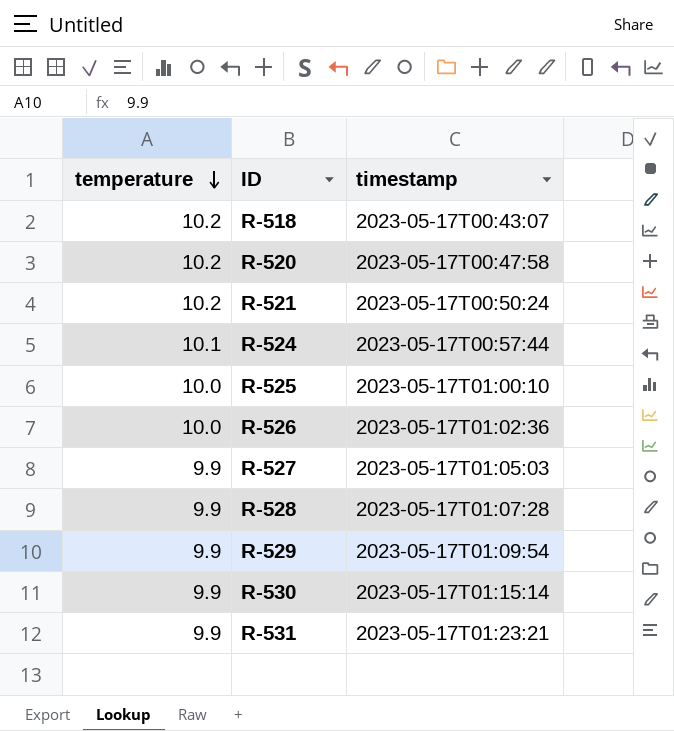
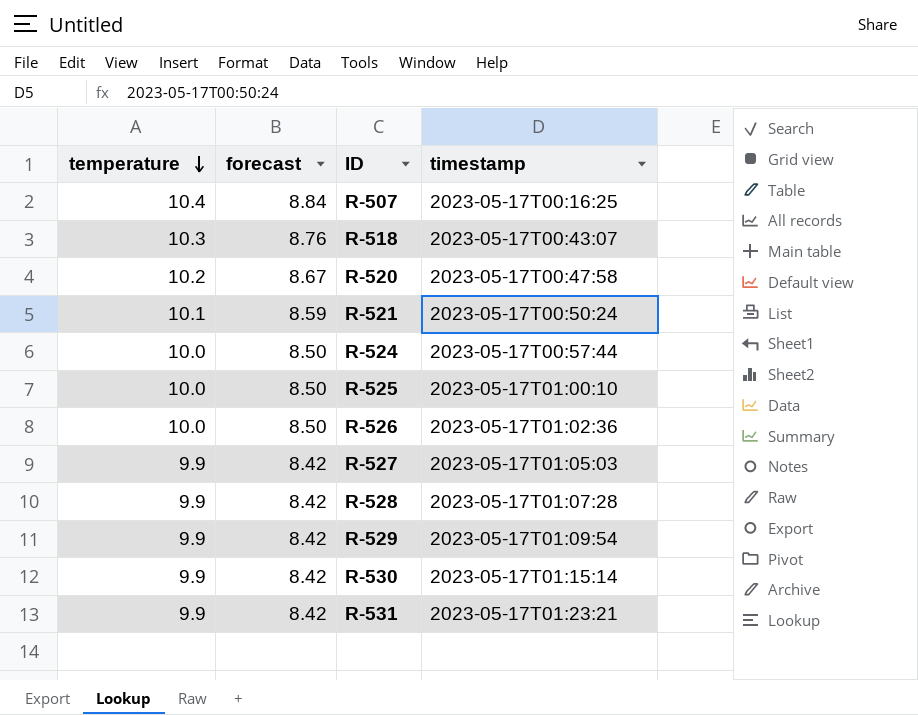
column forecast | formula: none -> [temperature] * 0.85
row R-507: none -> 10.4 | 8.84 | 2023-05-17T00:16:25
R-518 | temperature: 10.2 -> 10.3
R-521 | temperature: 10.2 -> 10.1
R-524 | temperature: 10.1 -> 10.0

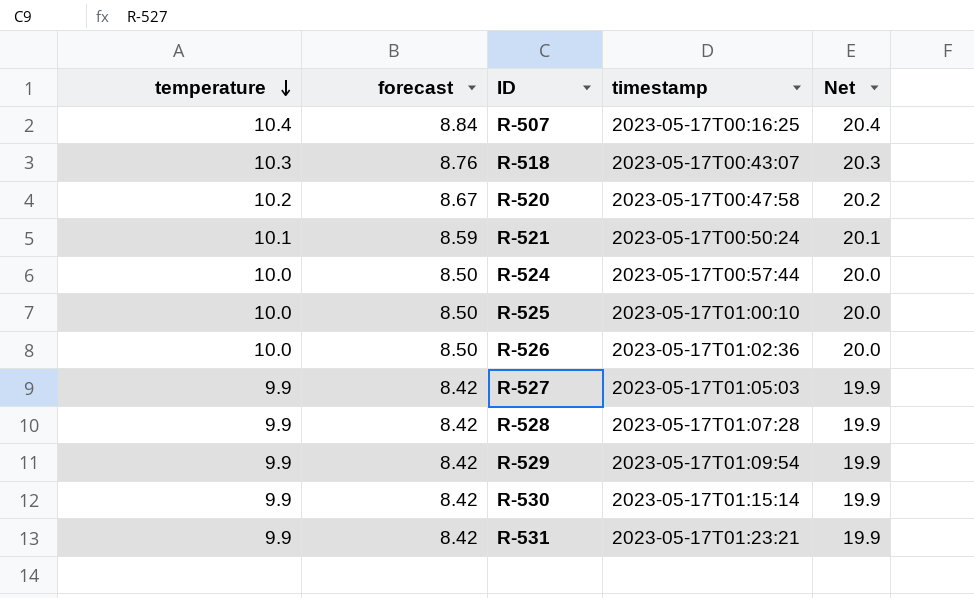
column Net | formula: none -> [temperature] + 10

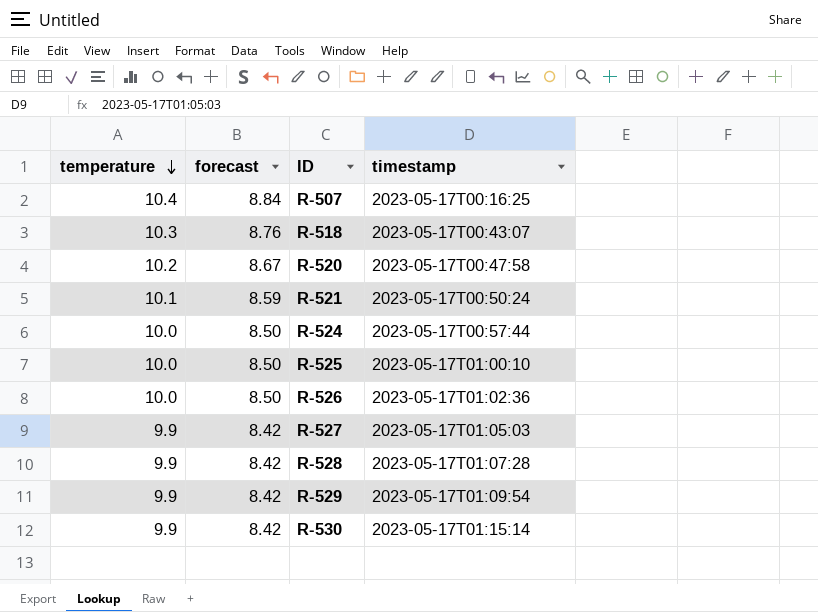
column Net | formula: [temperature] + 10 -> none
row R-531: 9.9 | 8.42 | 2023-05-17T01:23:21 | 19.9 -> none

